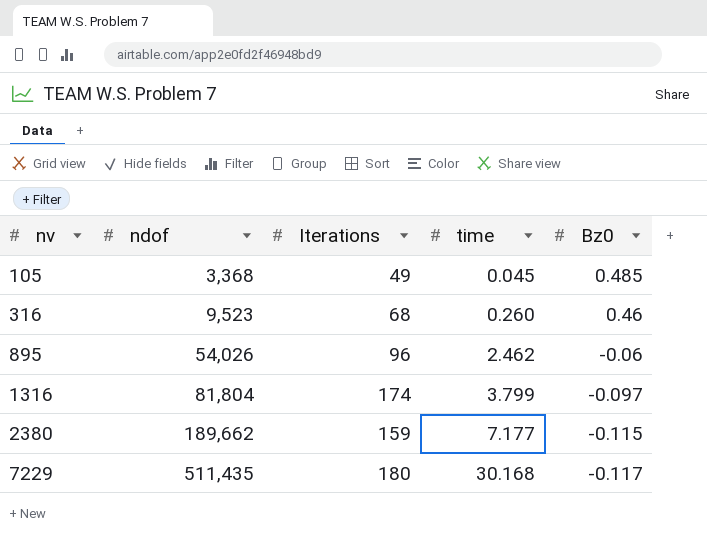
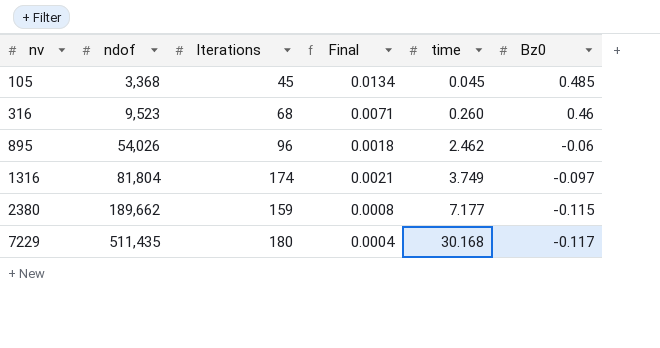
column Final | formula: none -> [Iterations] / [ndof]
105 | Iterations: 49 -> 45
1316 | time: 3.799 -> 3.749

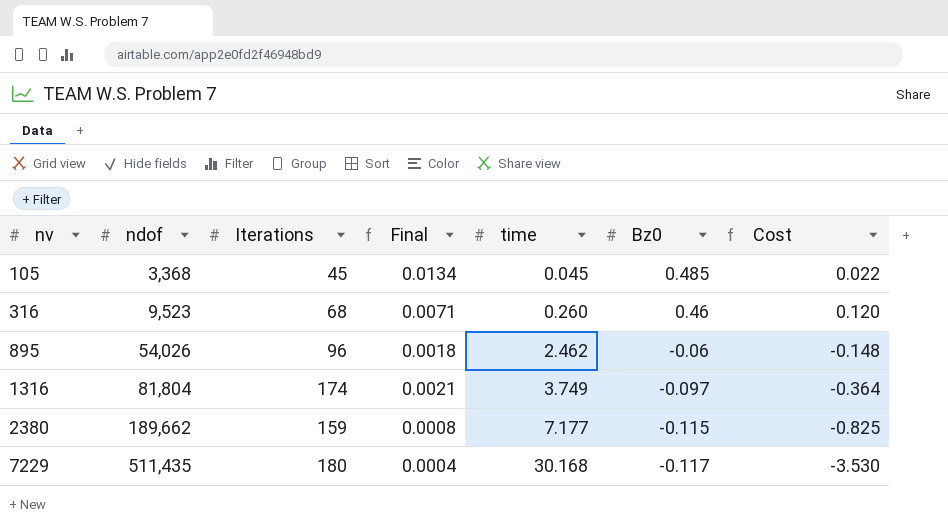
column Cost | formula: none -> [time] * [Bz0]

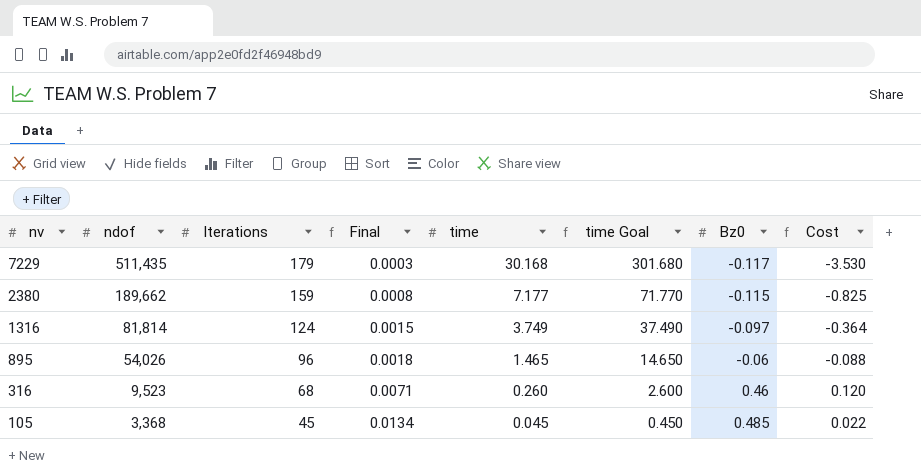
row order: nv ascending -> nv descending
column time Goal | formula: none -> [time] * 10
7229 | Iterations: 180 -> 179
7229 | Final: 0.0004 -> 0.0003
1316 | ndof: 81,804 -> 81,814
1316 | Iterations: 174 -> 124
1316 | Final: 0.0021 -> 0.0015
895 | time: 2.462 -> 1.465
895 | Cost: -0.148 -> -0.088

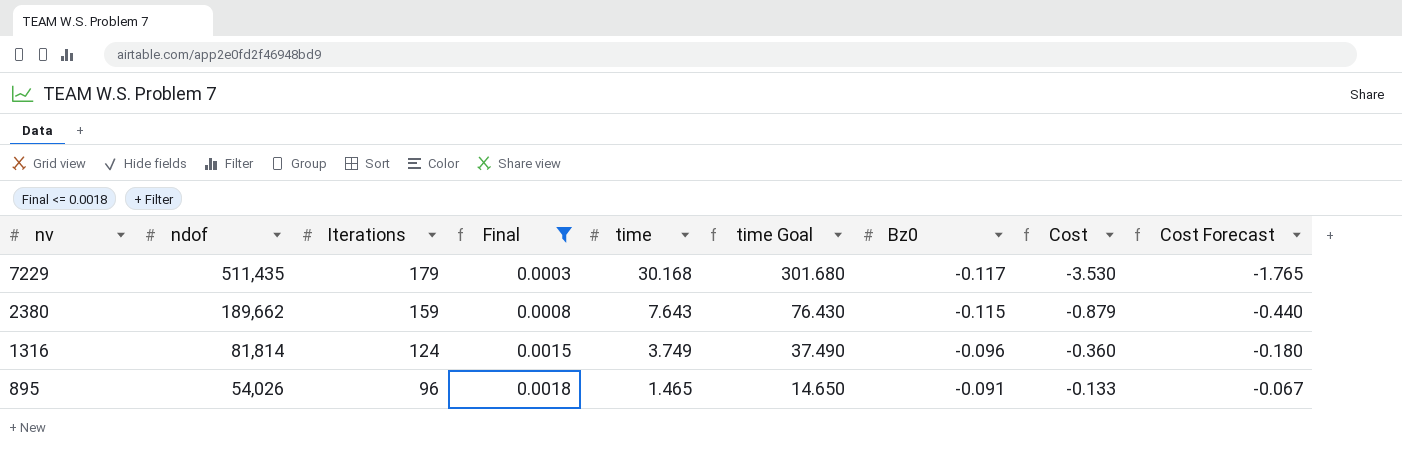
filter: none -> Final <= 0.0018
column Cost Forecast | formula: none -> [Cost] * 0.5
2380 | time: 7.177 -> 7.643
2380 | time Goal: 71.770 -> 76.430
2380 | Cost: -0.825 -> -0.879
1316 | Bz0: -0.097 -> -0.096
1316 | Cost: -0.364 -> -0.360
895 | Bz0: -0.06 -> -0.091
895 | Cost: -0.088 -> -0.133

